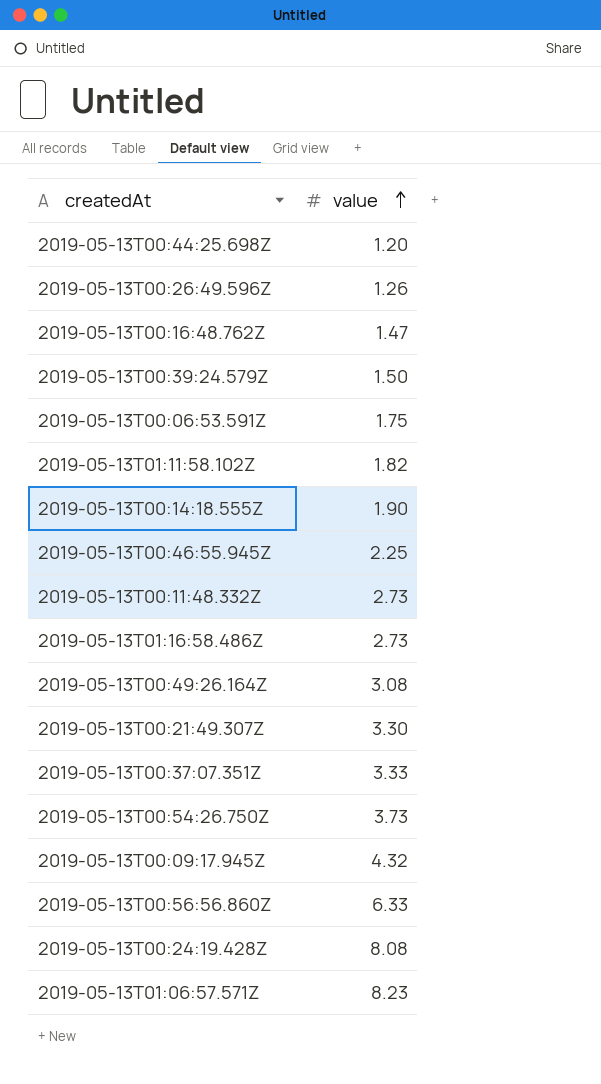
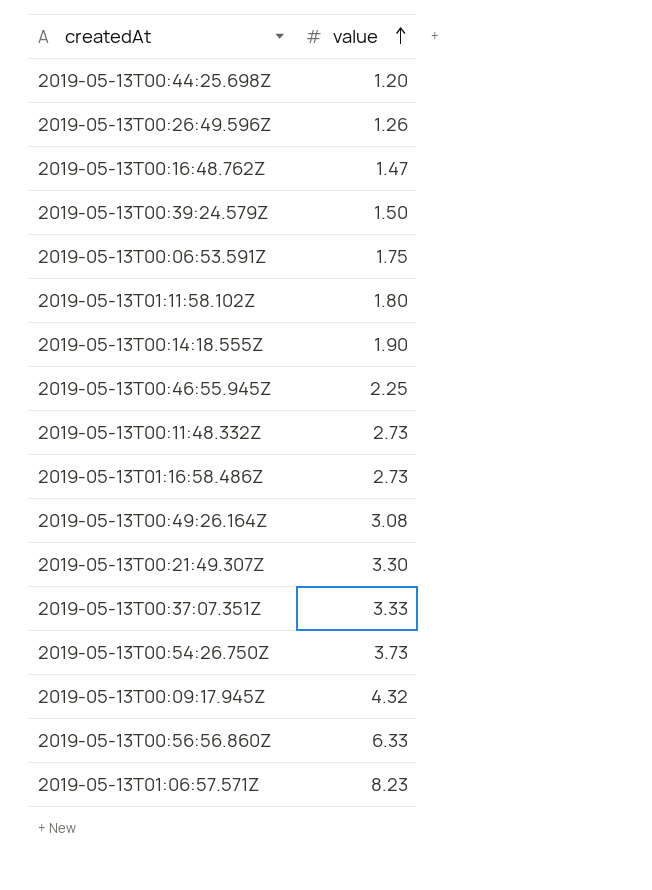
row 2019-05-13T00:24:19.428Z: 8.08 -> none
2019-05-13T01:11:58.102Z | value: 1.82 -> 1.80

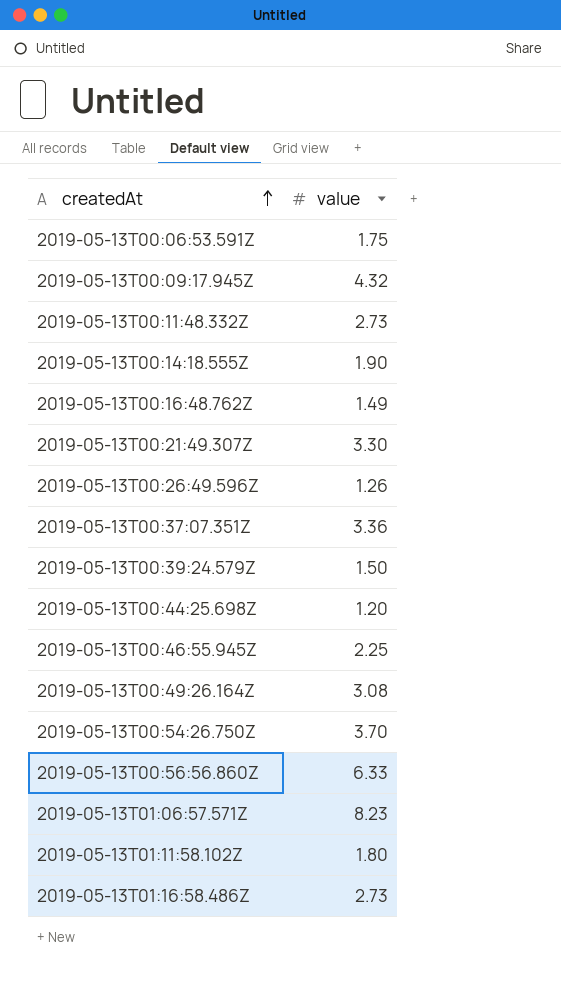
row order: value ascending -> createdAt ascending
2019-05-13T00:16:48.762Z | value: 1.47 -> 1.49
2019-05-13T00:37:07.351Z | value: 3.33 -> 3.36
2019-05-13T00:54:26.750Z | value: 3.73 -> 3.70

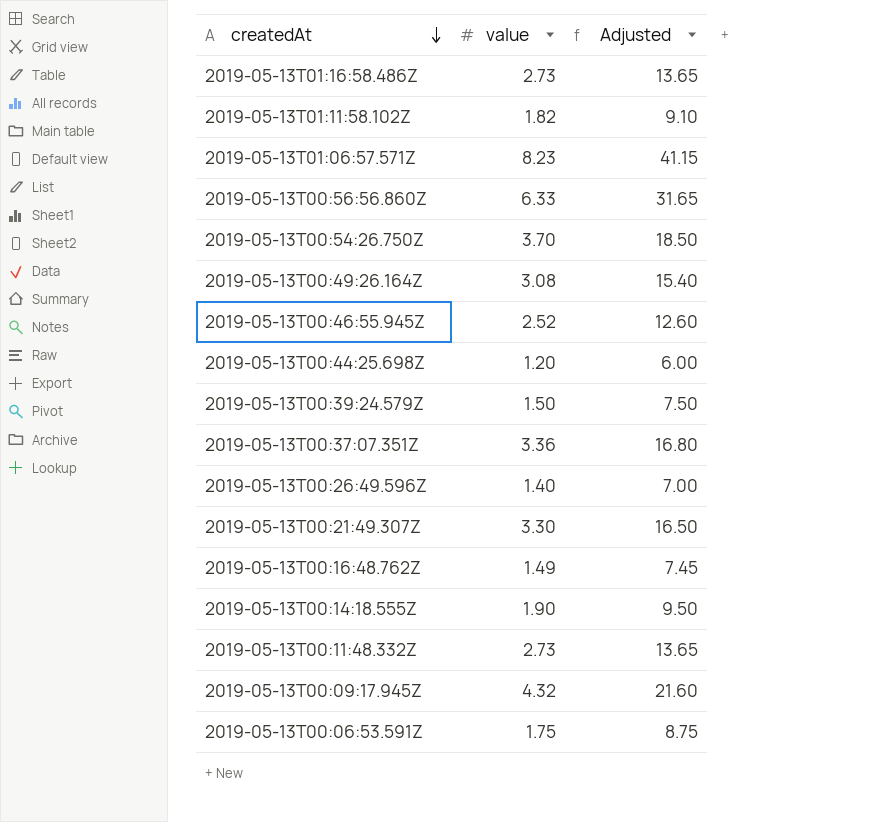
row order: createdAt ascending -> createdAt descending
column Adjusted | formula: none -> [value] * 5
2019-05-13T01:11:58.102Z | value: 1.80 -> 1.82
2019-05-13T00:46:55.945Z | value: 2.25 -> 2.52
2019-05-13T00:26:49.596Z | value: 1.26 -> 1.40

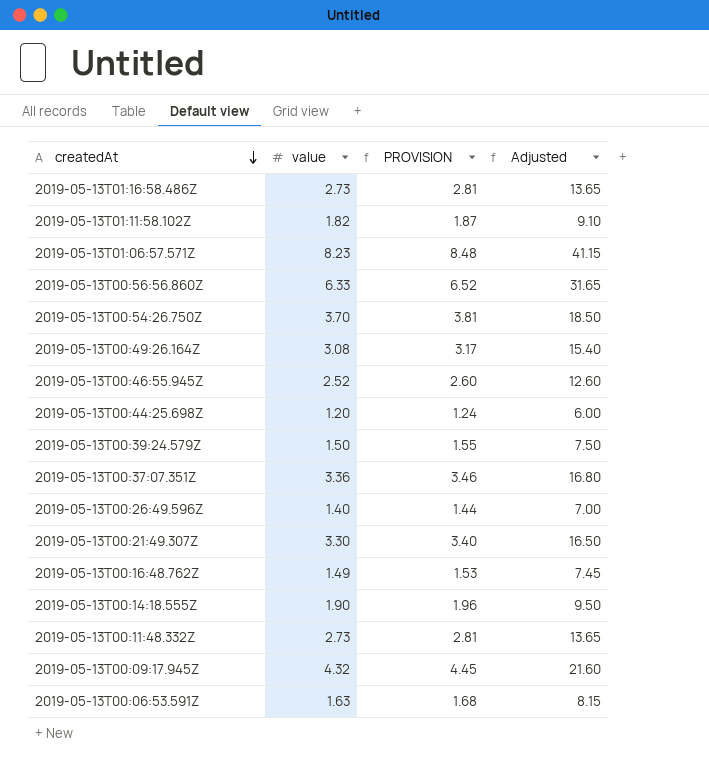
column PROVISION | formula: none -> [value] * 1.03
2019-05-13T00:06:53.591Z | value: 1.75 -> 1.63
2019-05-13T00:06:53.591Z | Adjusted: 8.75 -> 8.15

